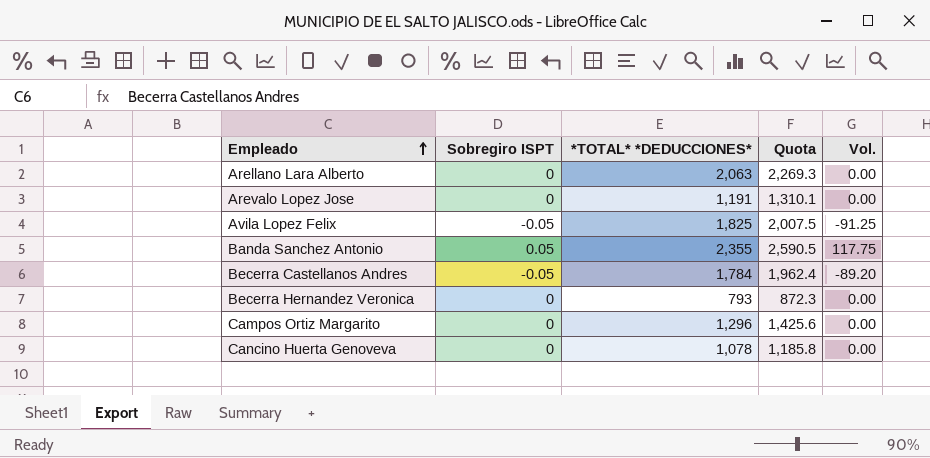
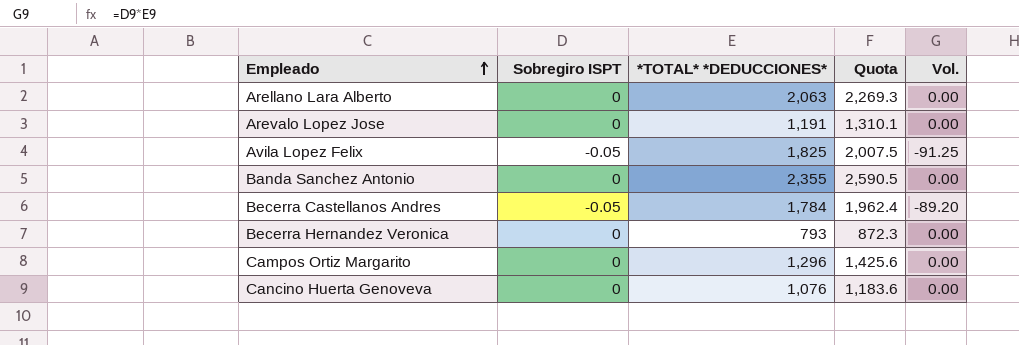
Banda Sanchez Antonio | Sobregiro ISPT: 0.05 -> 0
Banda Sanchez Antonio | Vol.: 117.75 -> 0.00
Cancino Huerta Genoveva | *TOTAL* *DEDUCCIONES*: 1,078 -> 1,076
Cancino Huerta Genoveva | Quota: 1,185.8 -> 1,183.6

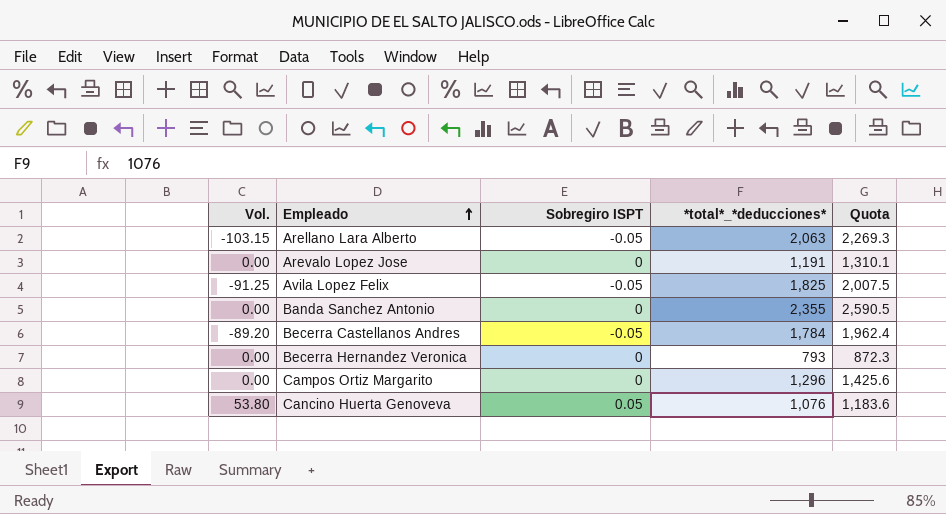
column Vol. | position: 5 -> 1
column name: *TOTAL* *DEDUCCIONES* -> *total*_*deducciones*
Arellano Lara Alberto | Vol.: 0.00 -> -103.15
Arellano Lara Alberto | Sobregiro ISPT: 0 -> -0.05
Cancino Huerta Genoveva | Vol.: 0.00 -> 53.80
Cancino Huerta Genoveva | Sobregiro ISPT: 0 -> 0.05

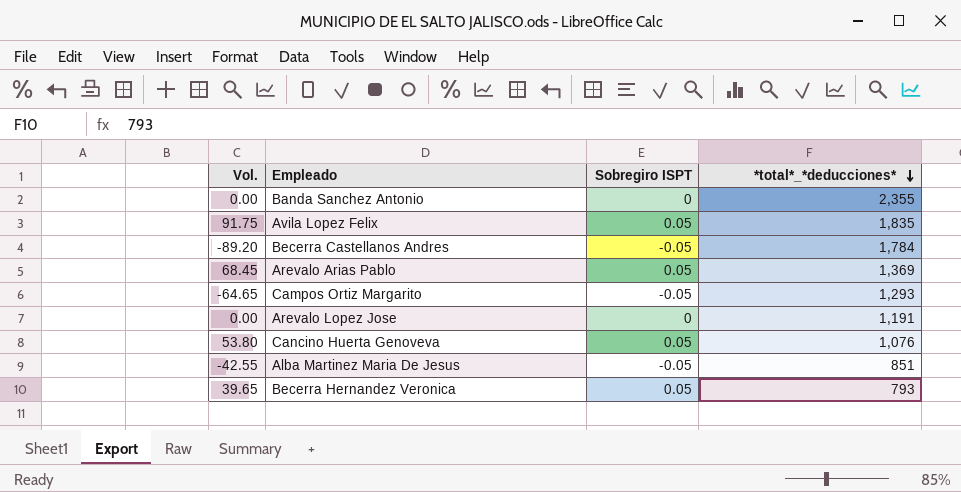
row order: Empleado ascending -> *total*_*deducciones* descending
column Quota | formula: [*total*_*deducciones*] * 1.1 -> none
row Arellano Lara Alberto: -103.15 | -0.05 | 2,063 | 2,269.3 -> none
Avila Lopez Felix | Vol.: -91.25 -> 91.75
Avila Lopez Felix | Sobregiro ISPT: -0.05 -> 0.05
Avila Lopez Felix | *total*_*deducciones*: 1,825 -> 1,835
row Arevalo Arias Pablo: none -> 68.45 | 0.05 | 1,369
Campos Ortiz Margarito | Vol.: 0.00 -> -64.65
Campos Ortiz Margarito | Sobregiro ISPT: 0 -> -0.05
Campos Ortiz Margarito | *total*_*deducciones*: 1,296 -> 1,293
row Alba Martinez Maria De Jesus: none -> -42.55 | -0.05 | 851
Becerra Hernandez Veronica | Vol.: 0.00 -> 39.65
Becerra Hernandez Veronica | Sobregiro ISPT: 0 -> 0.05

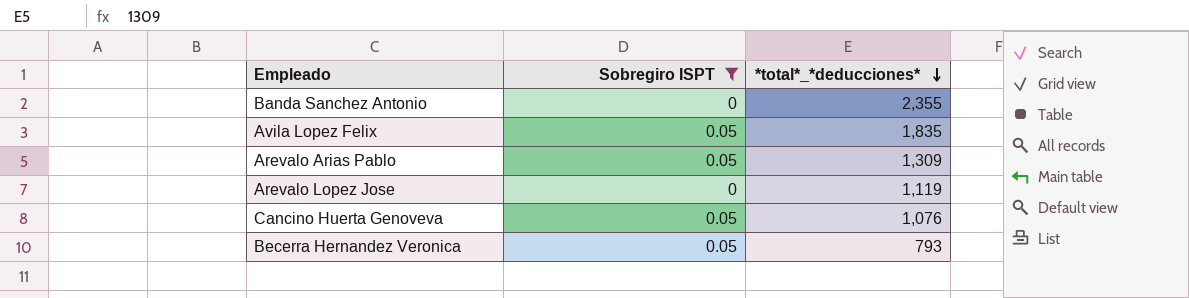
filter: none -> Sobregiro ISPT != -0.05
column Vol. | formula: [Sobregiro ISPT] * [*total*_*deducciones*] -> none
Arevalo Arias Pablo | *total*_*deducciones*: 1,369 -> 1,309
Arevalo Lopez Jose | *total*_*deducciones*: 1,191 -> 1,119

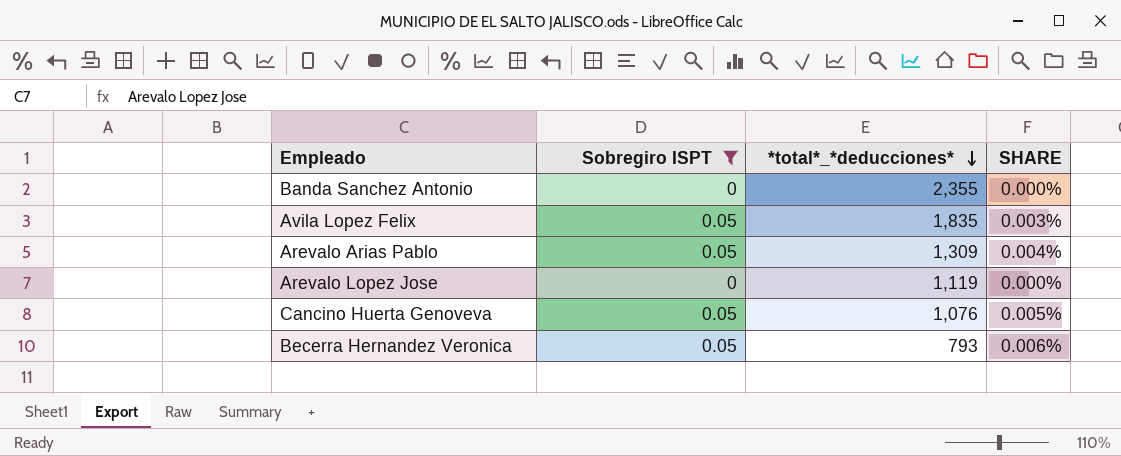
column SHARE | formula: none -> [Sobregiro ISPT] / [*total*_*deducciones*]

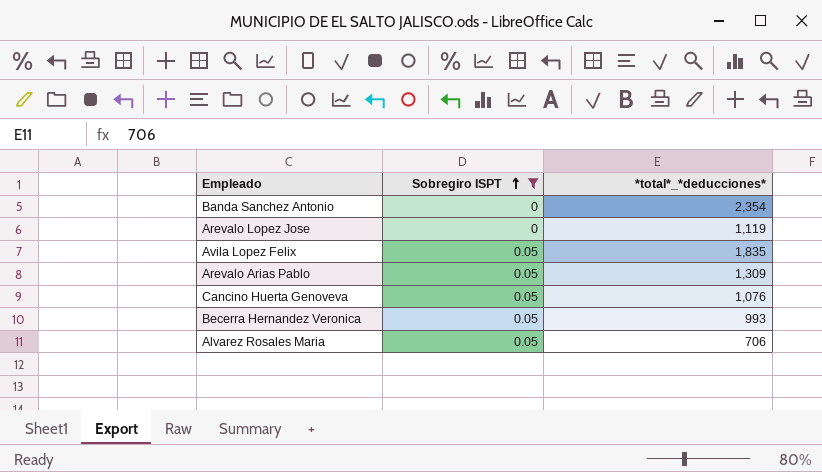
row order: *total*_*deducciones* descending -> Sobregiro ISPT ascending
column SHARE | formula: [Sobregiro ISPT] / [*total*_*deducciones*] -> none
Banda Sanchez Antonio | *total*_*deducciones*: 2,355 -> 2,354
Becerra Hernandez Veronica | *total*_*deducciones*: 793 -> 993
row Alvarez Rosales Maria: none -> 0.05 | 706

